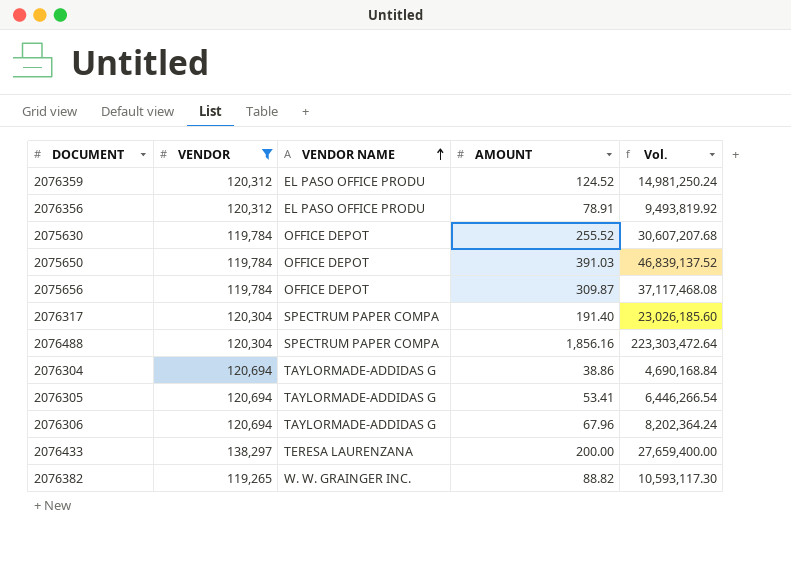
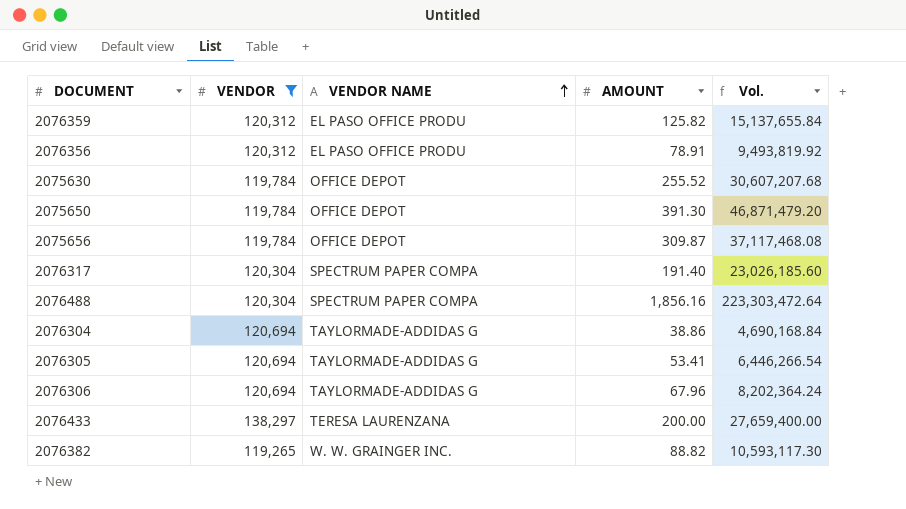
2076359 | AMOUNT: 124.52 -> 125.82
2076359 | Vol.: 14,981,250.24 -> 15,137,655.84
2075650 | AMOUNT: 391.03 -> 391.30
2075650 | Vol.: 46,839,137.52 -> 46,871,479.20

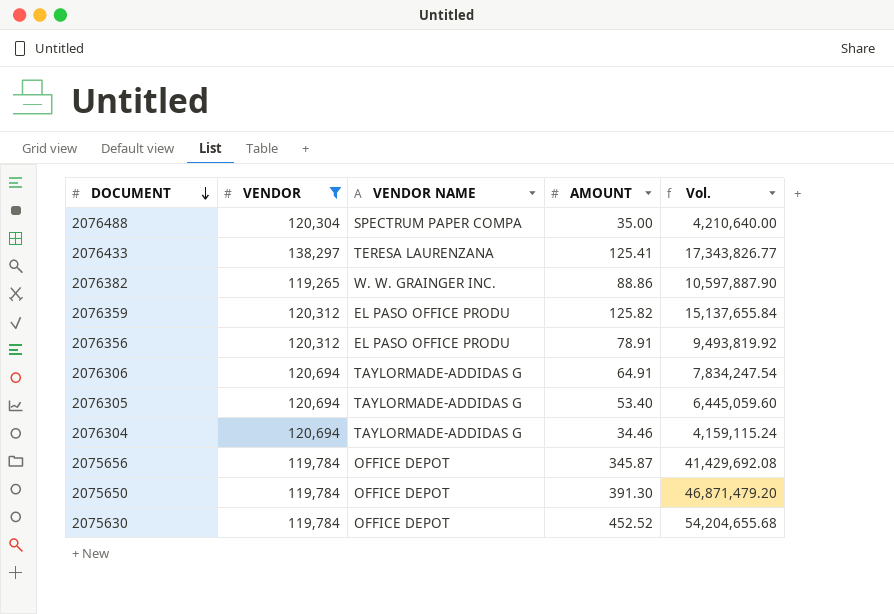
row order: VENDOR NAME ascending -> DOCUMENT descending
row 2076317: 120,304 | SPECTRUM PAPER COMPA | 191.40 | 23,026,185.60 -> none
2076488 | AMOUNT: 1,856.16 -> 35.00
2076488 | Vol.: 223,303,472.64 -> 4,210,640.00
2076433 | AMOUNT: 200.00 -> 125.41
2076433 | Vol.: 27,659,400.00 -> 17,343,826.77
2076382 | AMOUNT: 88.82 -> 88.86
2076382 | Vol.: 10,593,117.30 -> 10,597,887.90
2076306 | AMOUNT: 67.96 -> 64.91
2076306 | Vol.: 8,202,364.24 -> 7,834,247.54
2076305 | AMOUNT: 53.41 -> 53.40
2076305 | Vol.: 6,446,266.54 -> 6,445,059.60
2076304 | AMOUNT: 38.86 -> 34.46
2076304 | Vol.: 4,690,168.84 -> 4,159,115.24
2075656 | AMOUNT: 309.87 -> 345.87
2075656 | Vol.: 37,117,468.08 -> 41,429,692.08
2075630 | AMOUNT: 255.52 -> 452.52
2075630 | Vol.: 30,607,207.68 -> 54,204,655.68

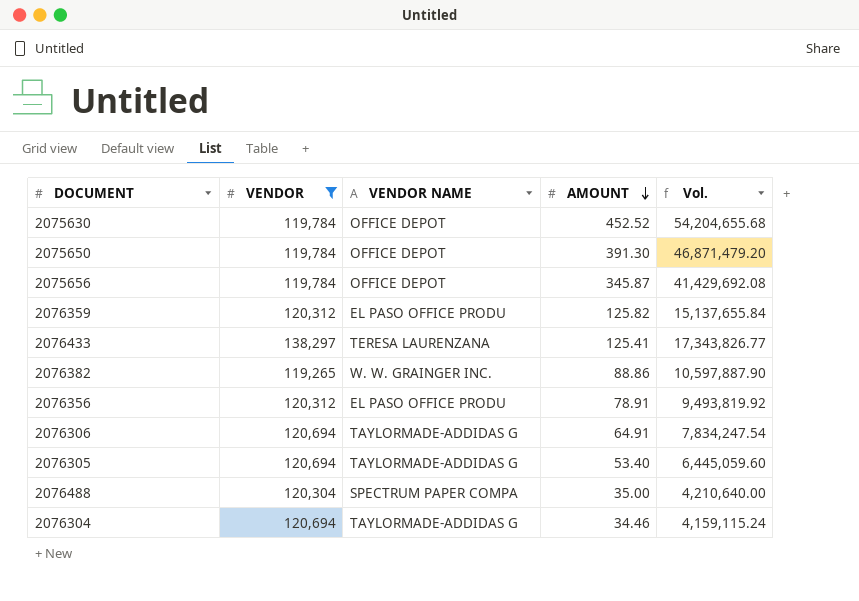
row order: DOCUMENT descending -> AMOUNT descending

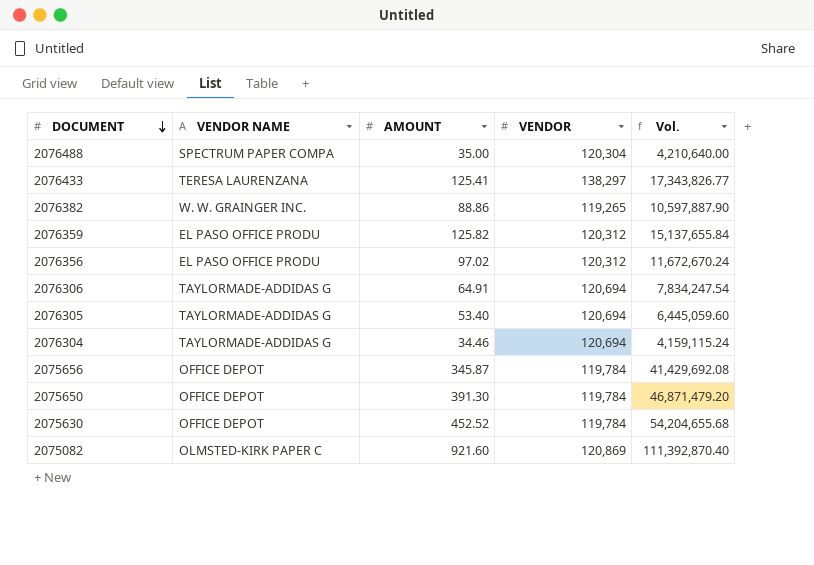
filter: VENDOR != 120,869 -> none
row order: AMOUNT descending -> DOCUMENT descending
column VENDOR | position: 2 -> 4
2076356 | AMOUNT: 78.91 -> 97.02
2076356 | Vol.: 9,493,819.92 -> 11,672,670.24

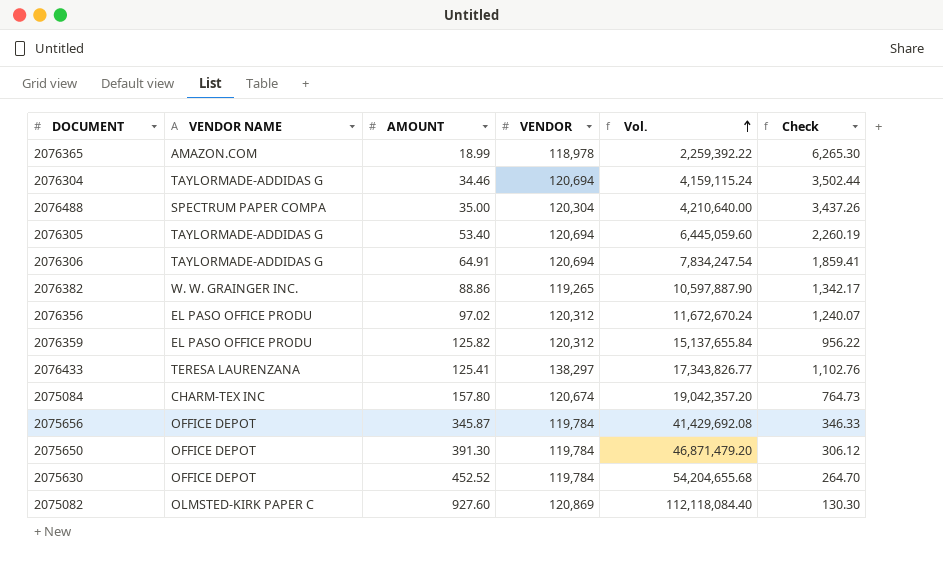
row order: DOCUMENT descending -> Vol. ascending
column Check | formula: none -> [VENDOR] / [AMOUNT]
row 2076365: none -> AMAZON.COM | 18.99 | 118,978 | 2,259,392.22 | 6,265.30
row 2075084: none -> CHARM-TEX INC | 157.80 | 120,674 | 19,042,357.20 | 764.73
2075082 | AMOUNT: 921.60 -> 927.60
2075082 | Vol.: 111,392,870.40 -> 112,118,084.40

